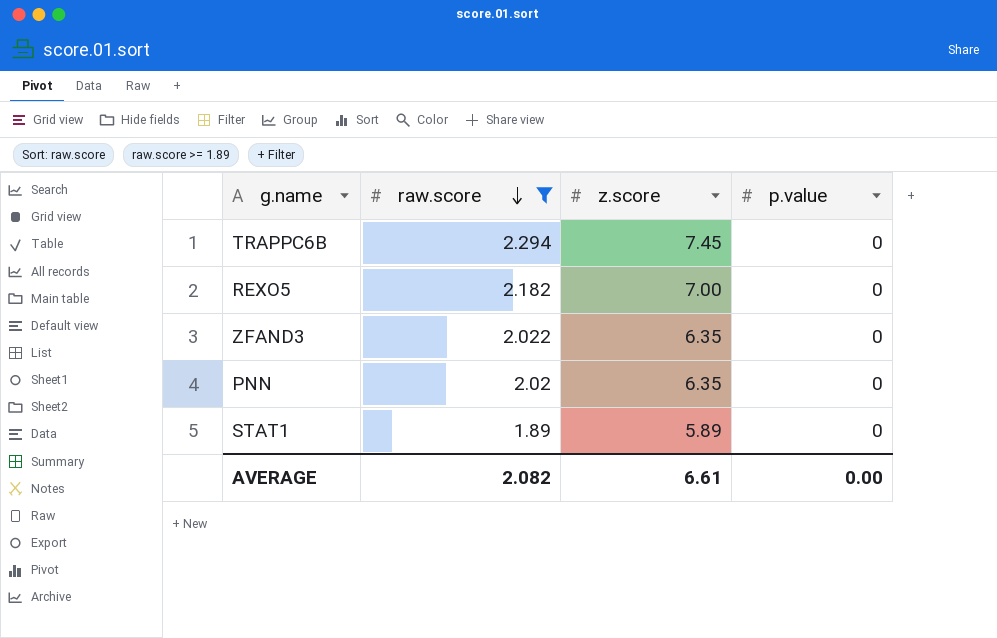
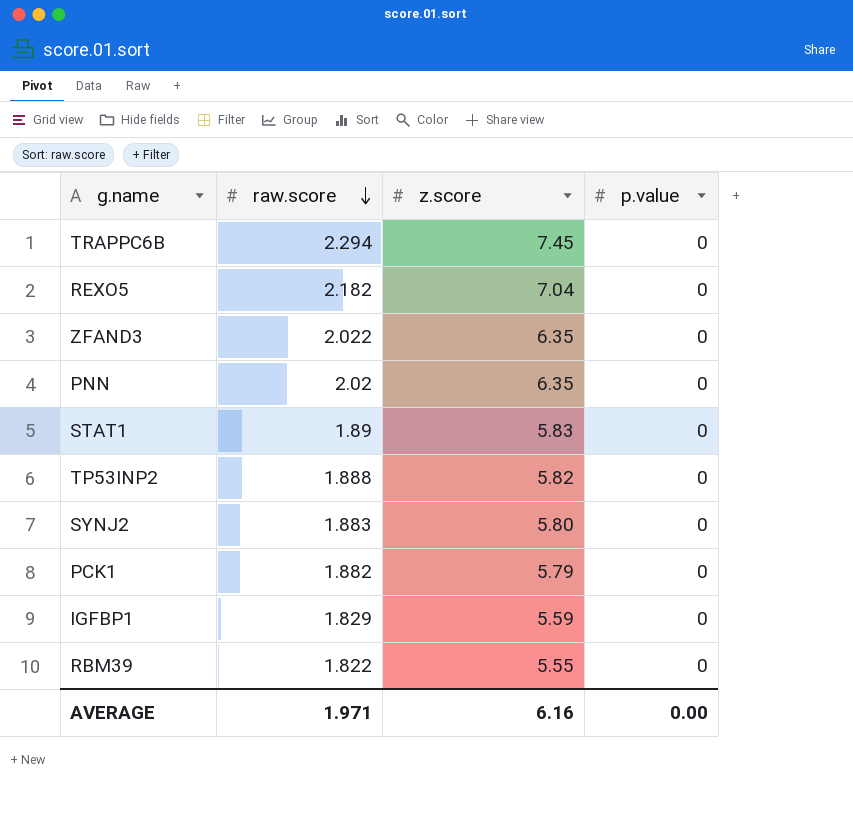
filter: raw.score >= 1.89 -> none
REXO5 | z.score: 7.00 -> 7.04
STAT1 | z.score: 5.89 -> 5.83
AVERAGE | raw.score: 2.082 -> 1.971
AVERAGE | z.score: 6.61 -> 6.16

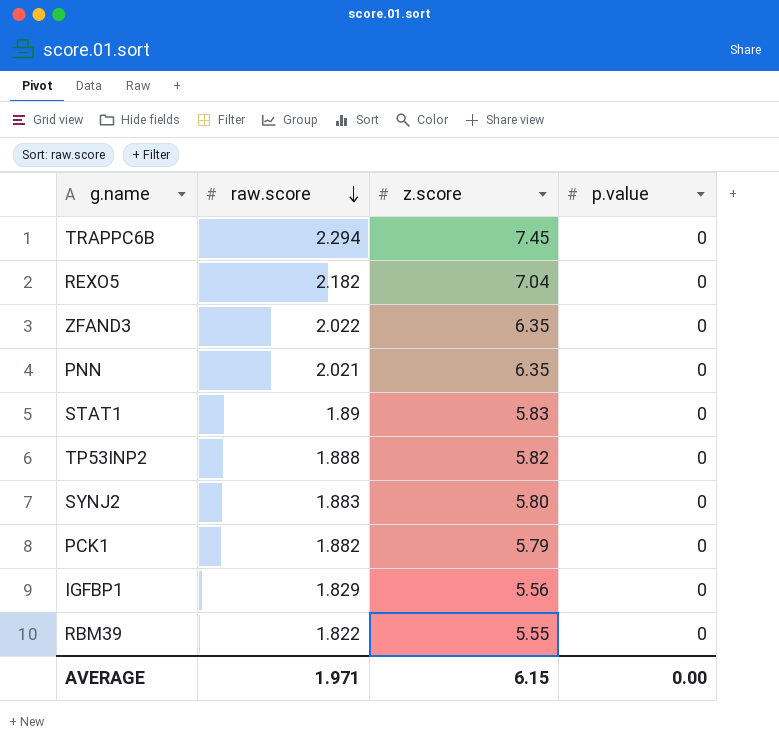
PNN | raw.score: 2.02 -> 2.021
IGFBP1 | z.score: 5.59 -> 5.56
AVERAGE | z.score: 6.16 -> 6.15

